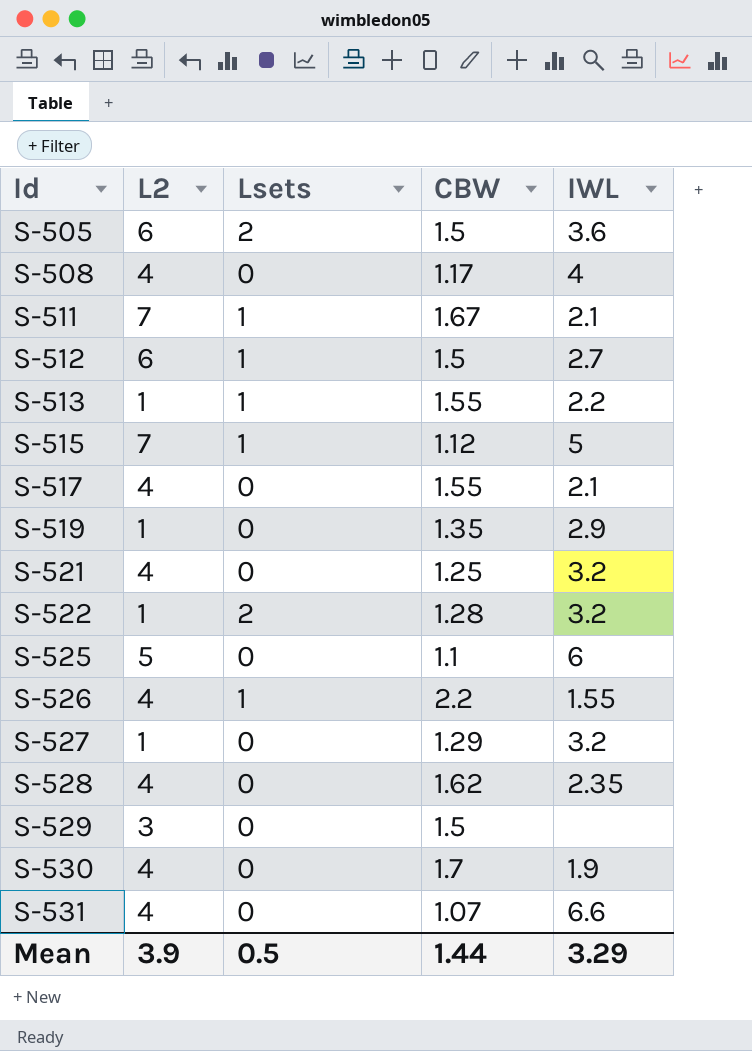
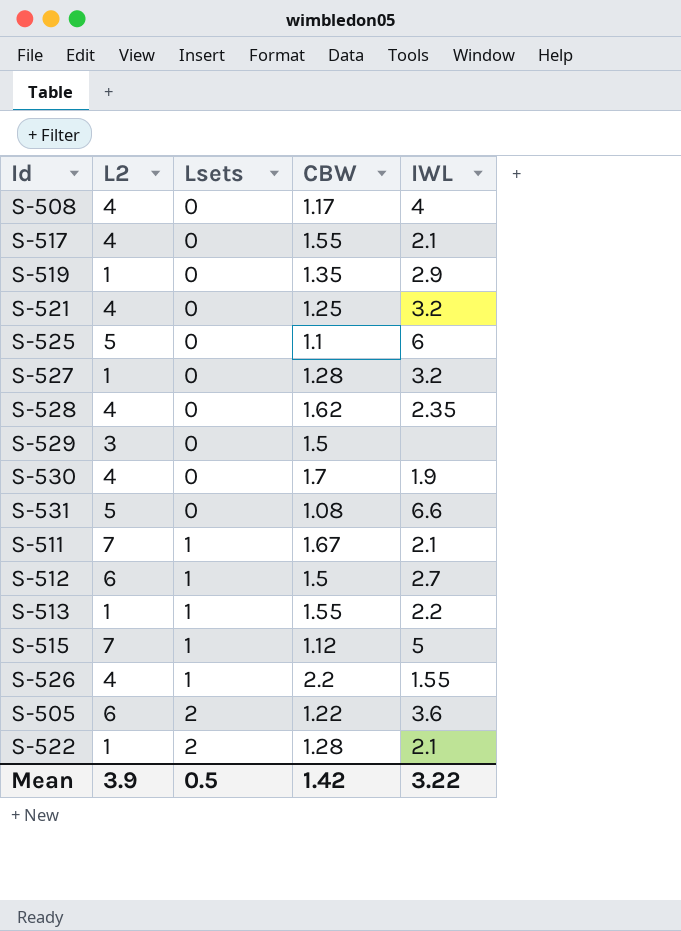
row order: Id ascending -> Lsets ascending
S-527 | CBW: 1.29 -> 1.28
S-531 | L2: 4 -> 5
S-531 | CBW: 1.07 -> 1.08
S-505 | CBW: 1.5 -> 1.22
S-522 | IWL: 3.2 -> 2.1
Mean | CBW: 1.44 -> 1.42
Mean | IWL: 3.29 -> 3.22

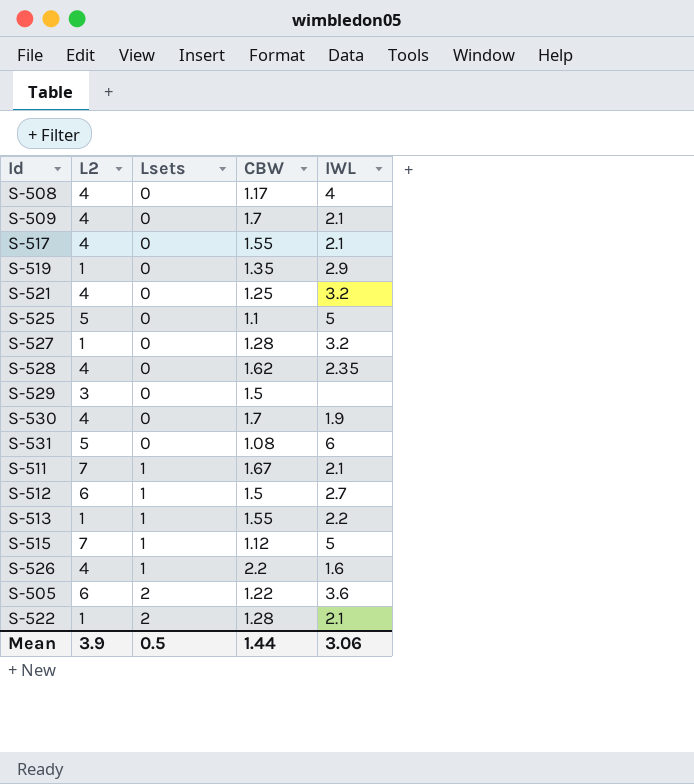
row S-509: none -> 4 | 0 | 1.7 | 2.1
S-525 | IWL: 6 -> 5
S-531 | IWL: 6.6 -> 6
S-526 | IWL: 1.55 -> 1.6
Mean | CBW: 1.42 -> 1.44
Mean | IWL: 3.22 -> 3.06

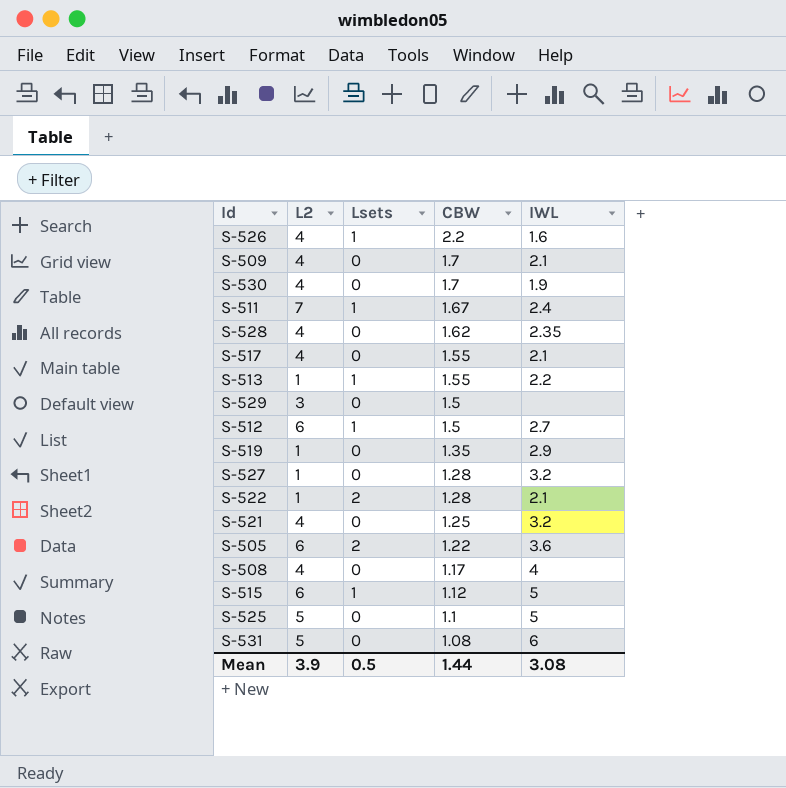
row order: Lsets ascending -> CBW descending
S-511 | IWL: 2.1 -> 2.4
S-515 | L2: 7 -> 6
Mean | IWL: 3.06 -> 3.08

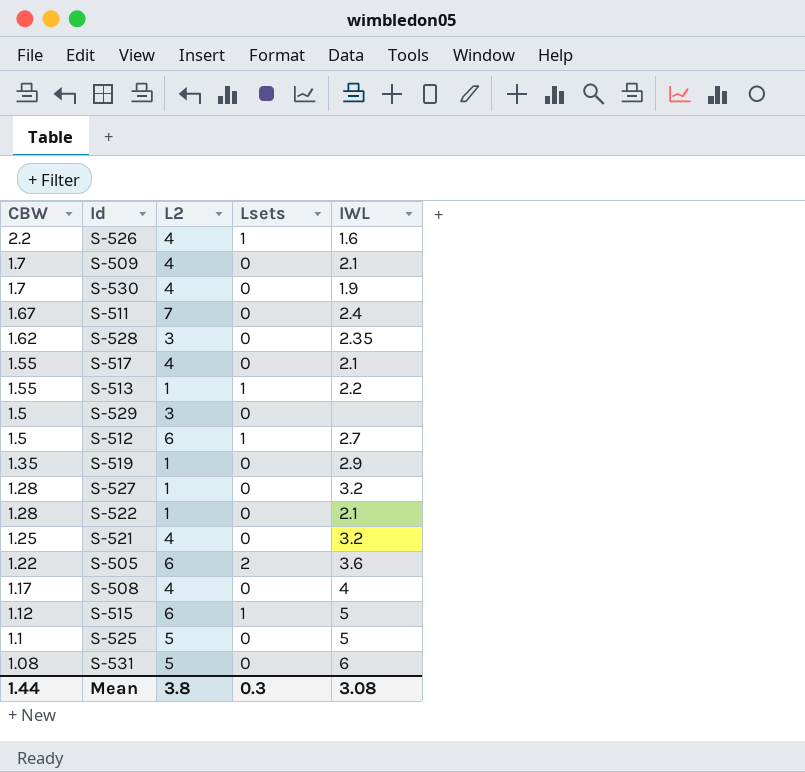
column CBW | position: 4 -> 1
S-511 | Lsets: 1 -> 0
S-528 | L2: 4 -> 3
S-522 | Lsets: 2 -> 0
Mean | L2: 3.9 -> 3.8
Mean | Lsets: 0.5 -> 0.3

